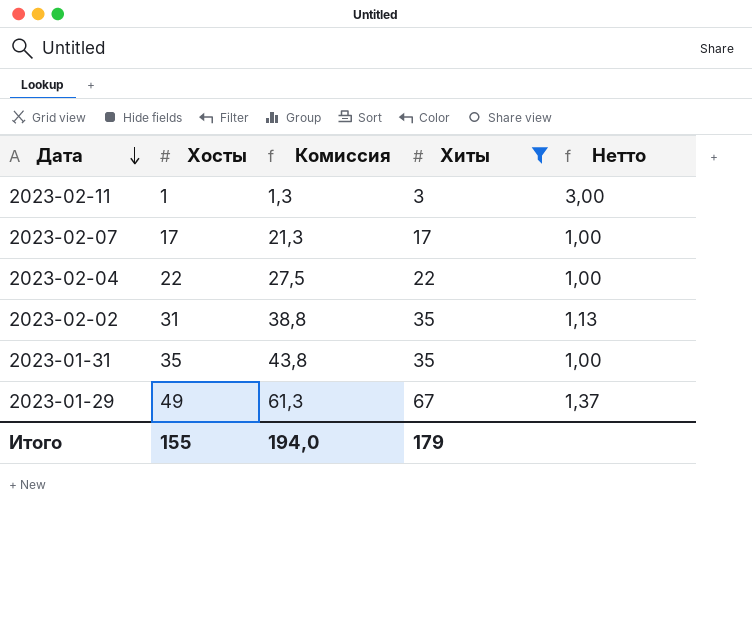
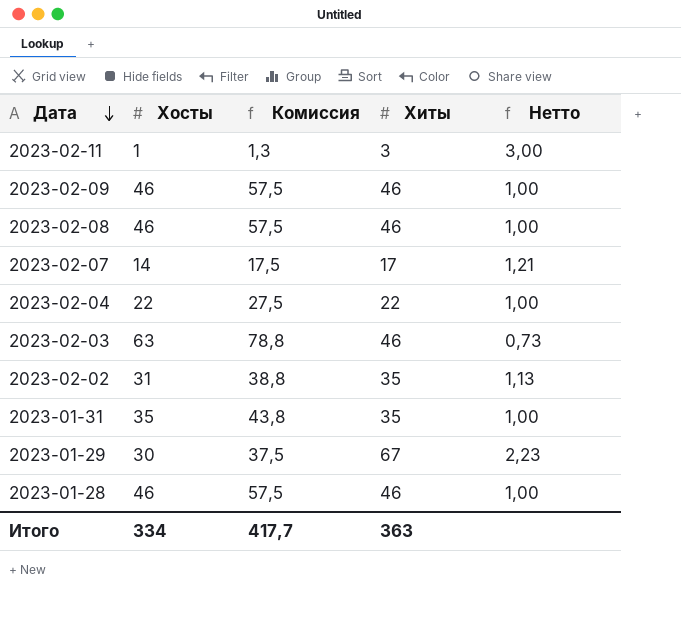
filter: Хиты != 46 -> none
2023-02-07 | Хосты: 17 -> 14
2023-02-07 | Комиссия: 21,3 -> 17,5
2023-02-07 | Нетто: 1,00 -> 1,21
2023-01-29 | Хосты: 49 -> 30
2023-01-29 | Комиссия: 61,3 -> 37,5
2023-01-29 | Нетто: 1,37 -> 2,23
Итого | Хосты: 155 -> 334
Итого | Комиссия: 194,0 -> 417,7
Итого | Хиты: 179 -> 363

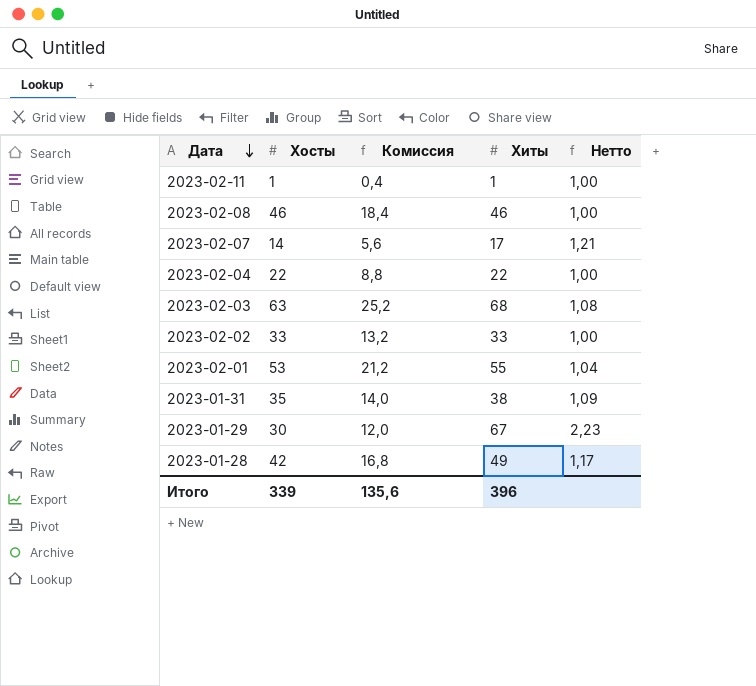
column Комиссия | formula: [Хосты] * 1,25 -> [Хосты] * 0,4
row 2023-02-09: 46 | 57,5 | 46 | 1,00 -> none
2023-02-11 | Хиты: 3 -> 1
2023-02-11 | Нетто: 3,00 -> 1,00
2023-02-03 | Хиты: 46 -> 68
2023-02-03 | Нетто: 0,73 -> 1,08
2023-02-02 | Хосты: 31 -> 33
2023-02-02 | Хиты: 35 -> 33
2023-02-02 | Нетто: 1,13 -> 1,00
row 2023-02-01: none -> 53 | 21,2 | 55 | 1,04
2023-01-31 | Хиты: 35 -> 38
2023-01-31 | Нетто: 1,00 -> 1,09
2023-01-28 | Хосты: 46 -> 42
2023-01-28 | Хиты: 46 -> 49
2023-01-28 | Нетто: 1,00 -> 1,17
Итого | Хосты: 334 -> 339
Итого | Комиссия: 417,7 -> 135,6
Итого | Хиты: 363 -> 396

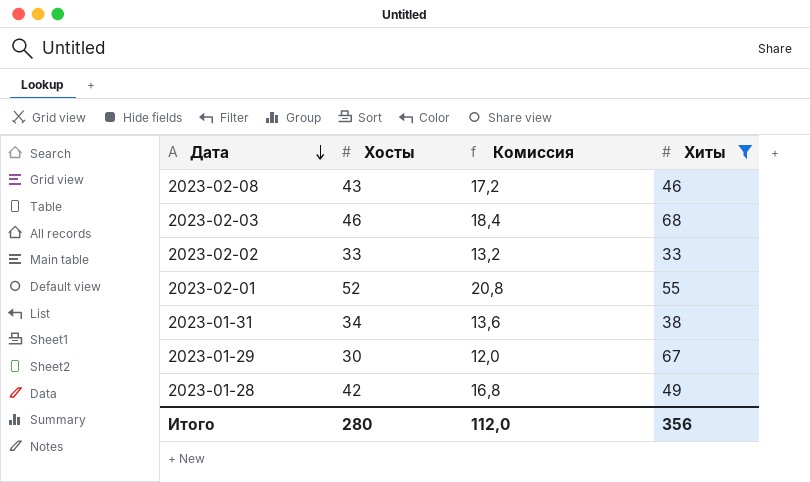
filter: none -> Хиты >= 33
column Нетто | formula: [Хиты] / [Хосты] -> none
2023-02-08 | Хосты: 46 -> 43
2023-02-08 | Комиссия: 18,4 -> 17,2
2023-02-03 | Хосты: 63 -> 46
2023-02-03 | Комиссия: 25,2 -> 18,4
2023-02-01 | Хосты: 53 -> 52
2023-02-01 | Комиссия: 21,2 -> 20,8
2023-01-31 | Хосты: 35 -> 34
2023-01-31 | Комиссия: 14,0 -> 13,6
Итого | Хосты: 339 -> 280
Итого | Комиссия: 135,6 -> 112,0
Итого | Хиты: 396 -> 356

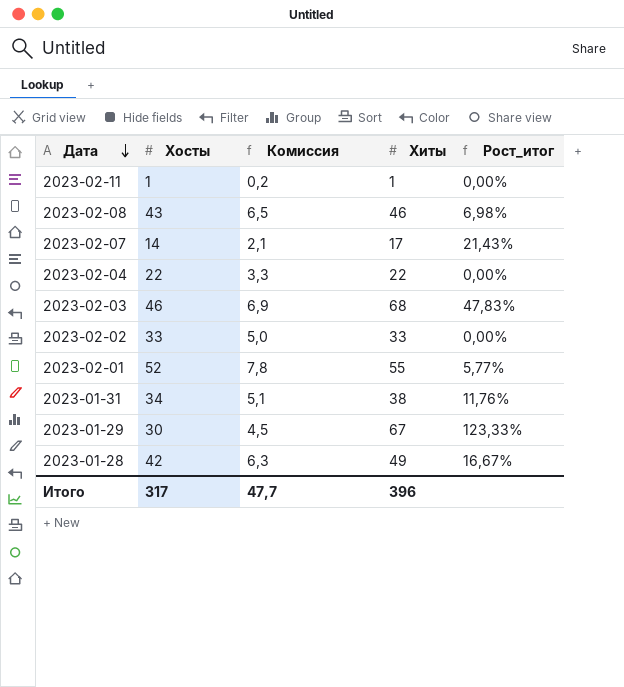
filter: Хиты >= 33 -> none
column Комиссия | formula: [Хосты] * 0,4 -> [Хосты] * 0,15
column Рост_итог | formula: none -> ([Хиты] - [Хосты]) / [Хосты]
Итого | Хосты: 280 -> 317
Итого | Комиссия: 112,0 -> 47,7
Итого | Хиты: 356 -> 396

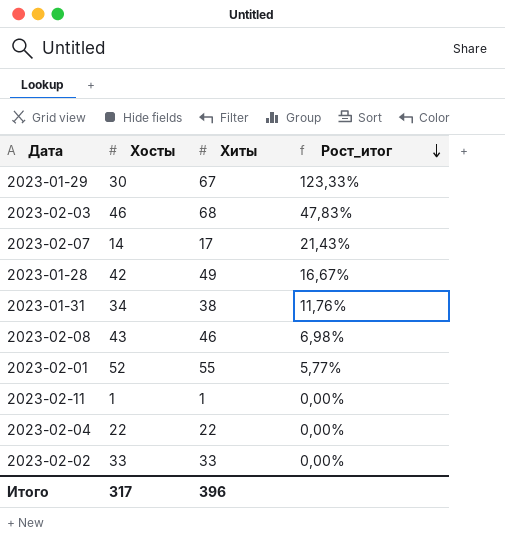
row order: Дата descending -> Рост_итог descending
column Комиссия | formula: [Хосты] * 0,15 -> none

